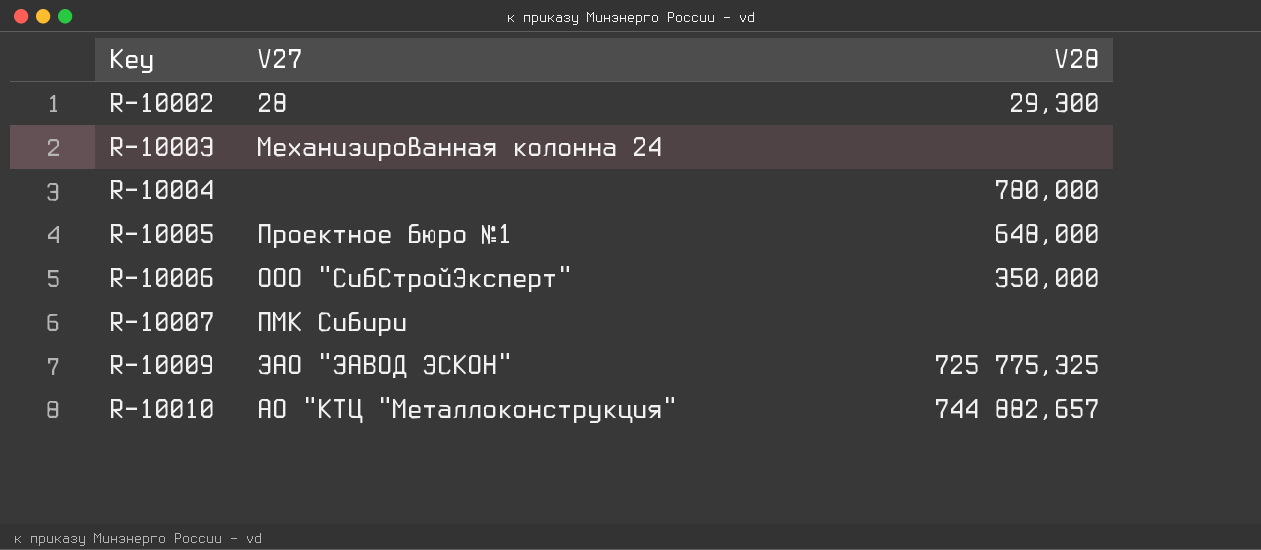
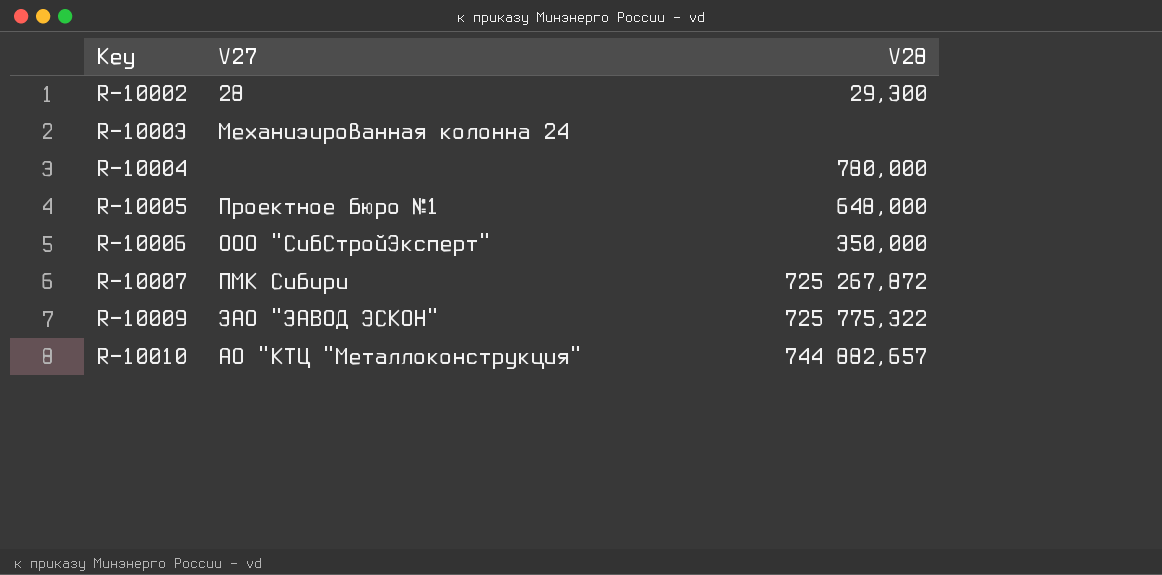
R-10007 | V28: none -> 725 267,872
R-10009 | V28: 725 775,325 -> 725 775,322

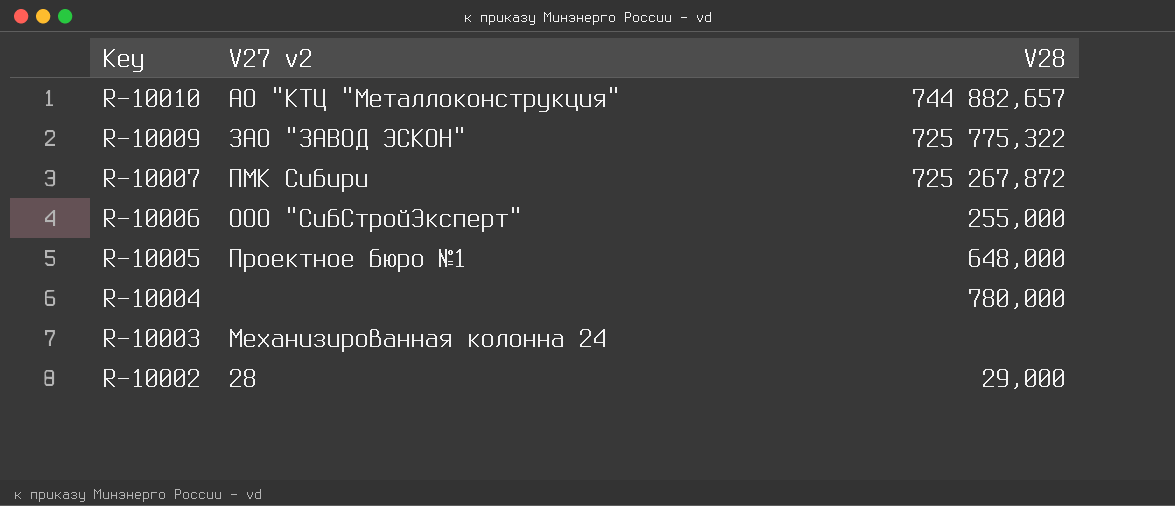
row order: Key ascending -> Key descending
column name: V27 -> V27 v2
R-10006 | V28: 350,000 -> 255,000
R-10002 | V28: 29,300 -> 29,000

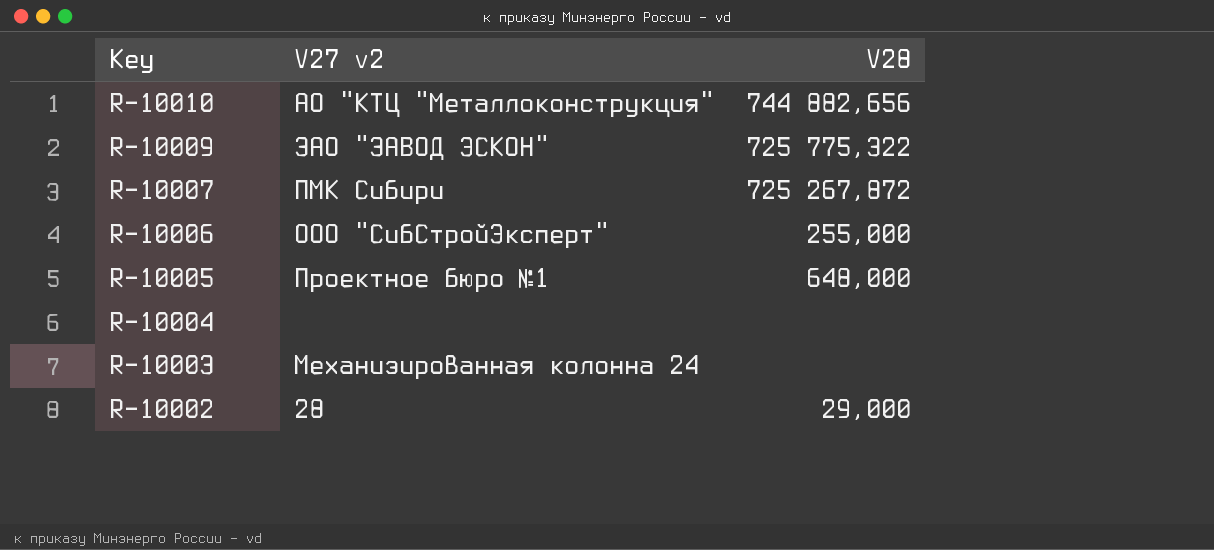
R-10010 | V28: 744 882,657 -> 744 882,656
R-10004 | V28: 780,000 -> none

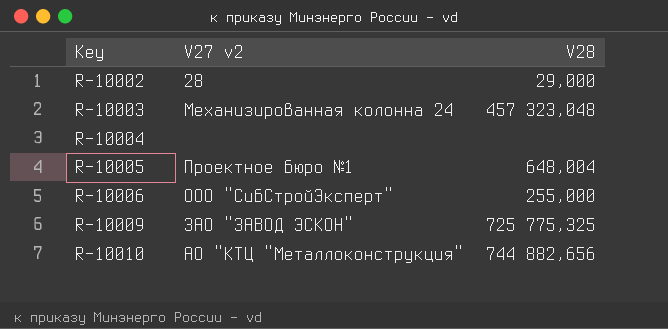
row order: Key descending -> Key ascending
row R-10007: ПМК Сибири | 725 267,872 -> none
R-10003 | V28: none -> 457 323,048
R-10005 | V28: 648,000 -> 648,004
R-10009 | V28: 725 775,322 -> 725 775,325

